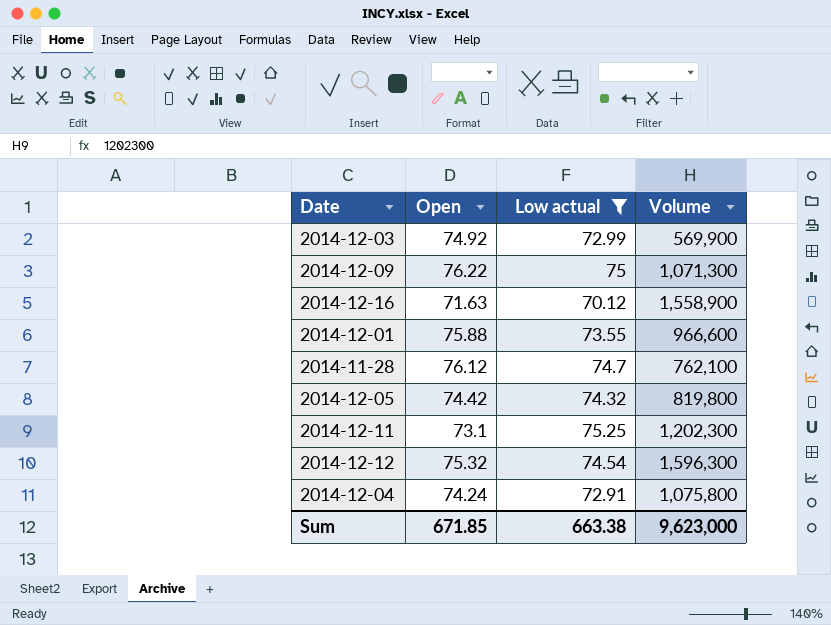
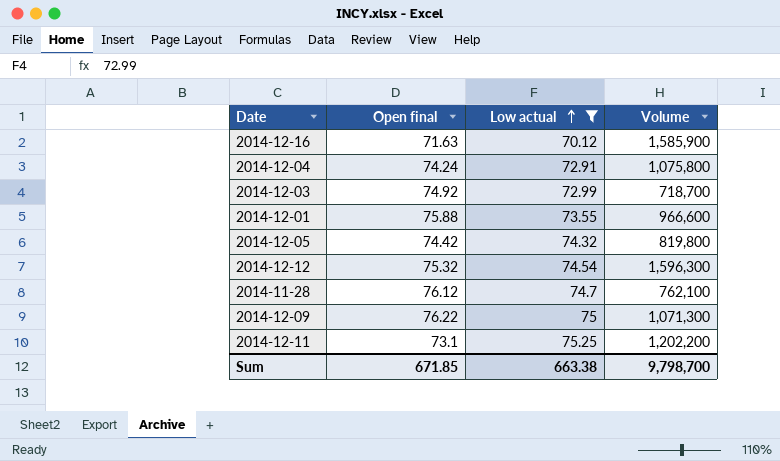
row order: none -> Low actual ascending
column name: Open -> Open final
2014-12-16 | Volume: 1,558,900 -> 1,585,900
2014-12-03 | Volume: 569,900 -> 718,700
2014-12-11 | Volume: 1,202,300 -> 1,202,200
Sum | Volume: 9,623,000 -> 9,798,700

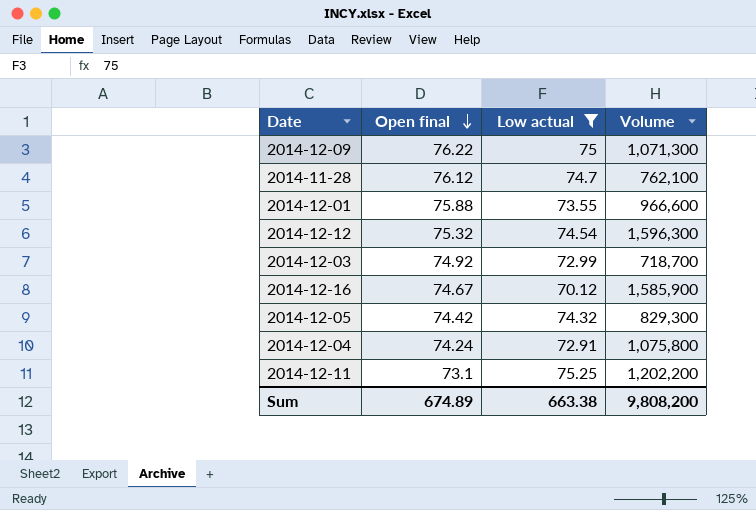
row order: Low actual ascending -> Open final descending
2014-12-16 | Open final: 71.63 -> 74.67
2014-12-05 | Volume: 819,800 -> 829,300
Sum | Open final: 671.85 -> 674.89
Sum | Volume: 9,798,700 -> 9,808,200

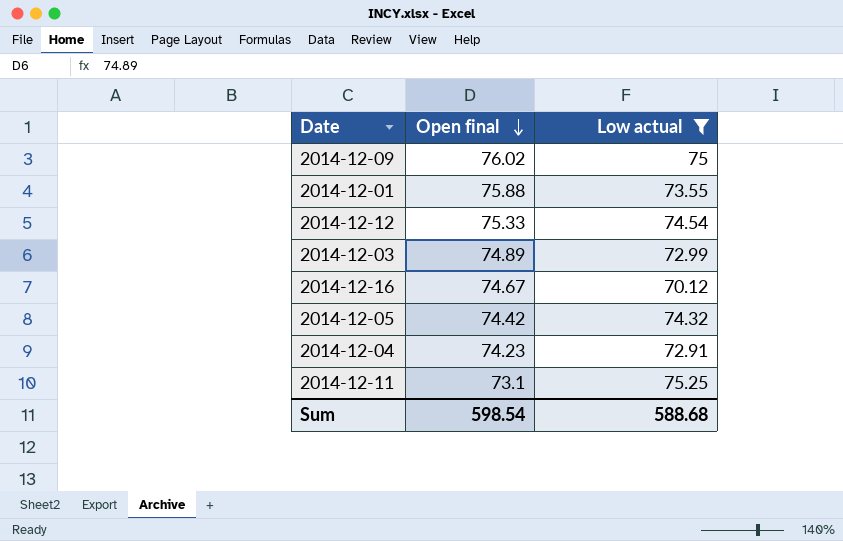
column Volume | position: 4 -> none
row 2014-11-28: 76.12 | 74.7 | 762,100 -> none
2014-12-09 | Open final: 76.22 -> 76.02
2014-12-12 | Open final: 75.32 -> 75.33
2014-12-03 | Open final: 74.92 -> 74.89
2014-12-04 | Open final: 74.24 -> 74.23
Sum | Open final: 674.89 -> 598.54
Sum | Low actual: 663.38 -> 588.68

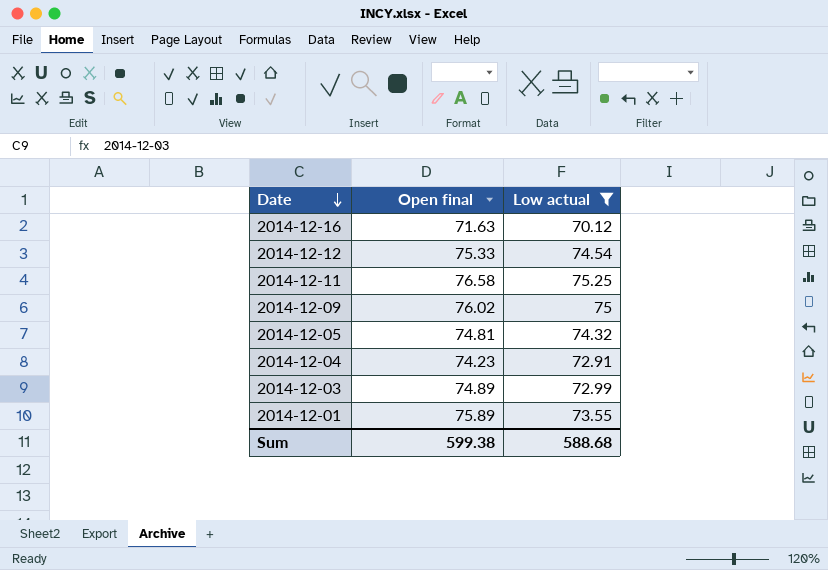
row order: Open final descending -> Date descending
2014-12-16 | Open final: 74.67 -> 71.63
2014-12-11 | Open final: 73.1 -> 76.58
2014-12-05 | Open final: 74.42 -> 74.81
2014-12-01 | Open final: 75.88 -> 75.89
Sum | Open final: 598.54 -> 599.38

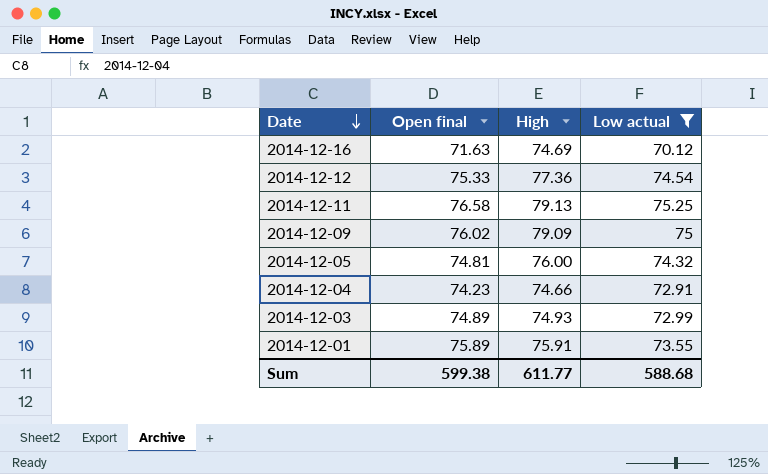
column High | position: none -> 3

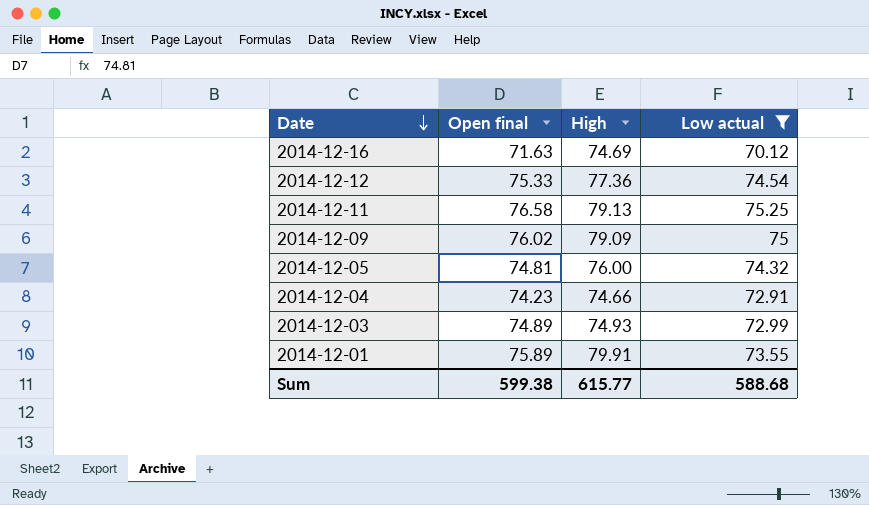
2014-12-01 | High: 75.91 -> 79.91
Sum | High: 611.77 -> 615.77

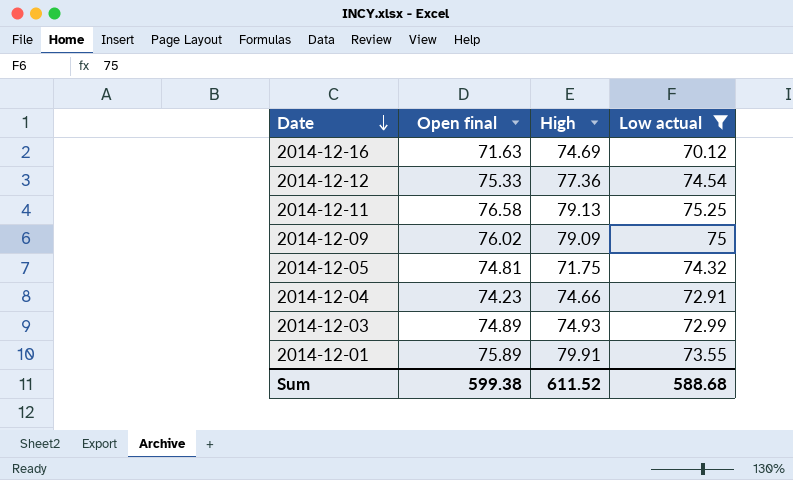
2014-12-05 | High: 76.00 -> 71.75
Sum | High: 615.77 -> 611.52

